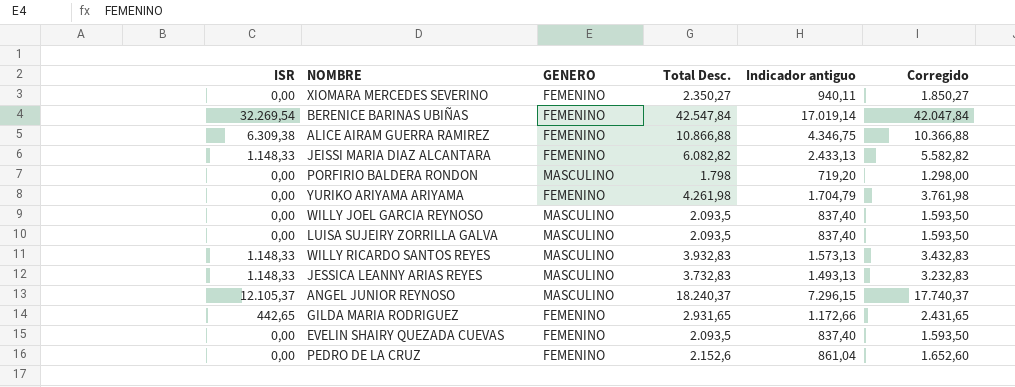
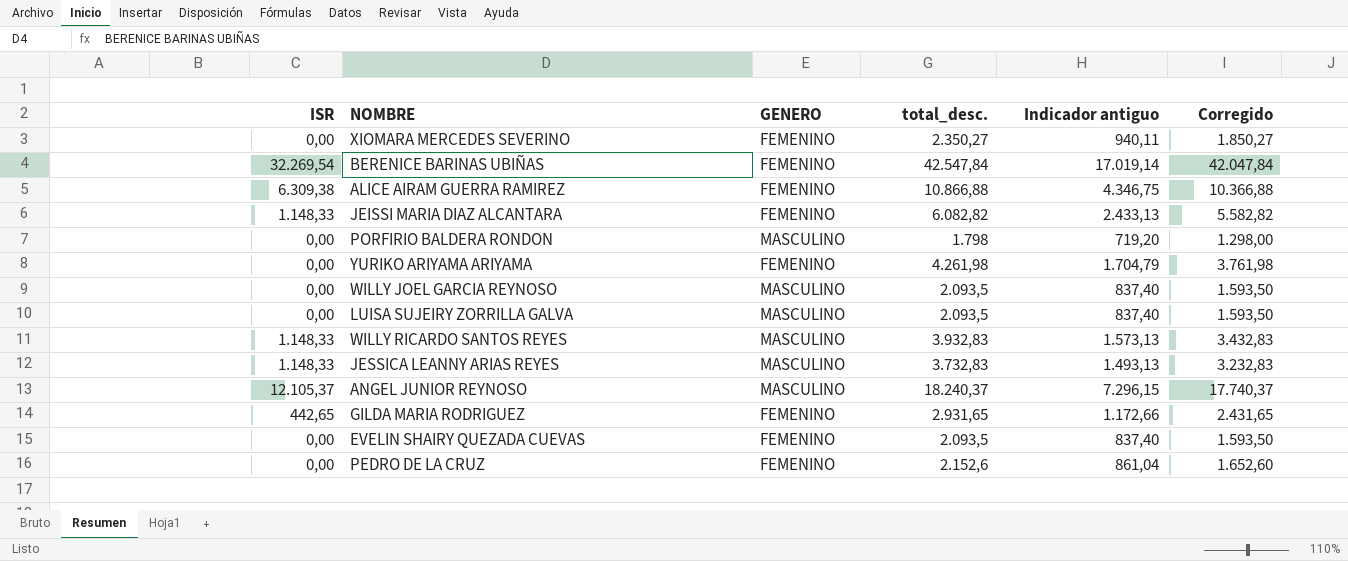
column name: Total Desc. -> total_desc.

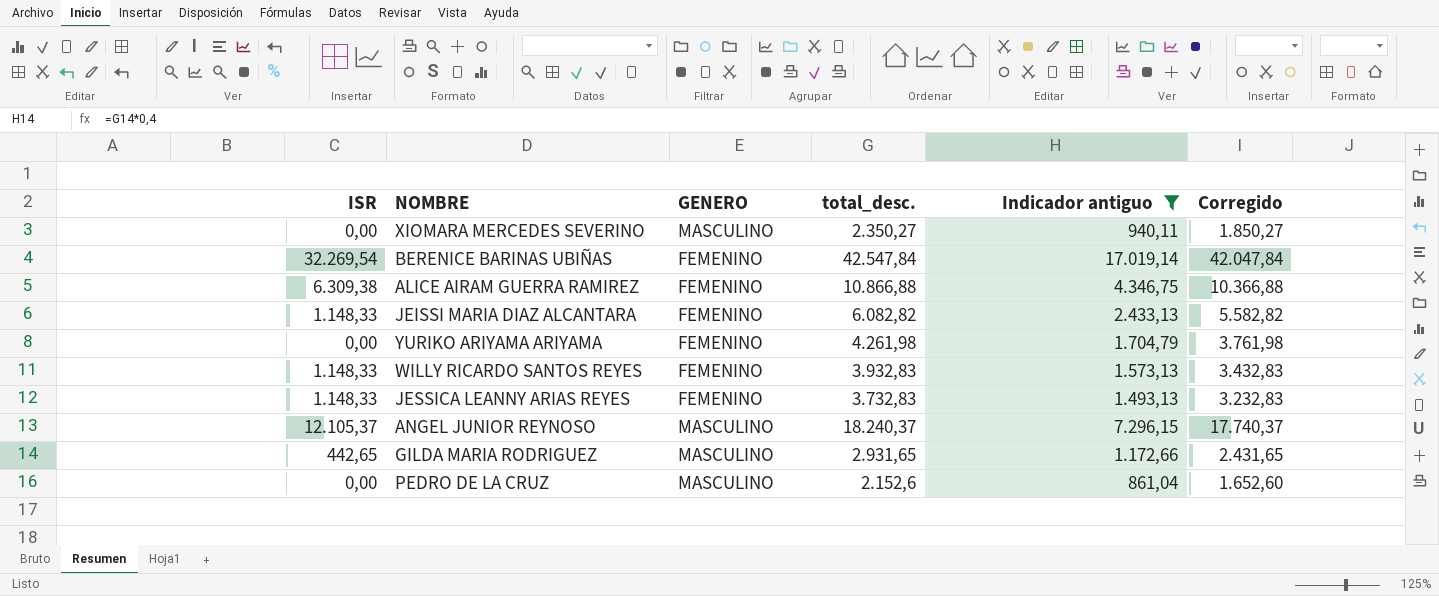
filter: none -> Indicador antiguo >= 861,04
XIOMARA MERCEDES SEVERINO | GENERO: FEMENINO -> MASCULINO
WILLY RICARDO SANTOS REYES | GENERO: MASCULINO -> FEMENINO
JESSICA LEANNY ARIAS REYES | GENERO: MASCULINO -> FEMENINO
GILDA MARIA RODRIGUEZ | GENERO: FEMENINO -> MASCULINO
PEDRO DE LA CRUZ | GENERO: FEMENINO -> MASCULINO

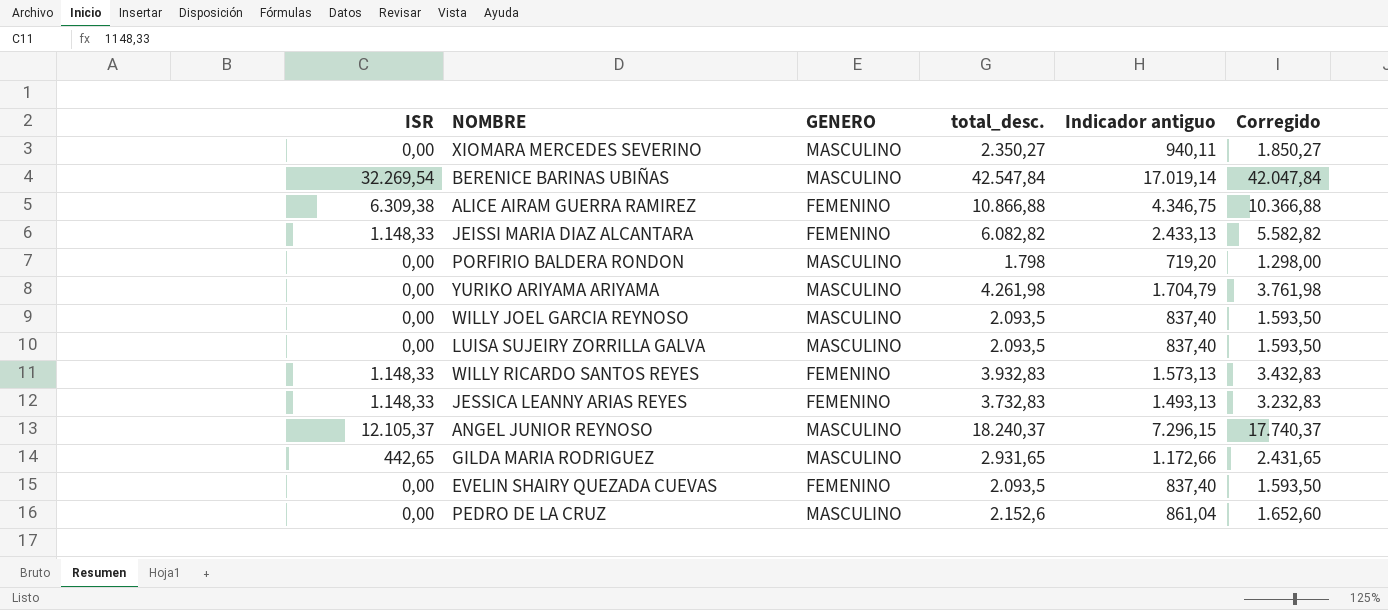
filter: Indicador antiguo >= 861,04 -> none
BERENICE BARINAS UBIÑAS | GENERO: FEMENINO -> MASCULINO
YURIKO ARIYAMA ARIYAMA | GENERO: FEMENINO -> MASCULINO

